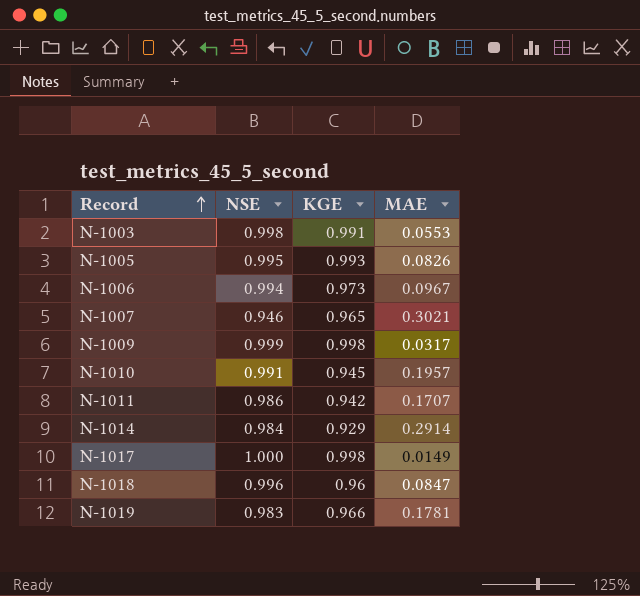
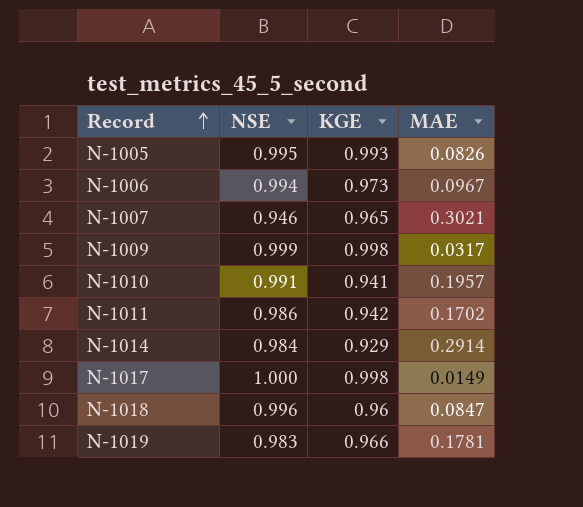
row N-1003: 0.998 | 0.991 | 0.0553 -> none
N-1010 | KGE: 0.945 -> 0.941
N-1011 | MAE: 0.1707 -> 0.1702

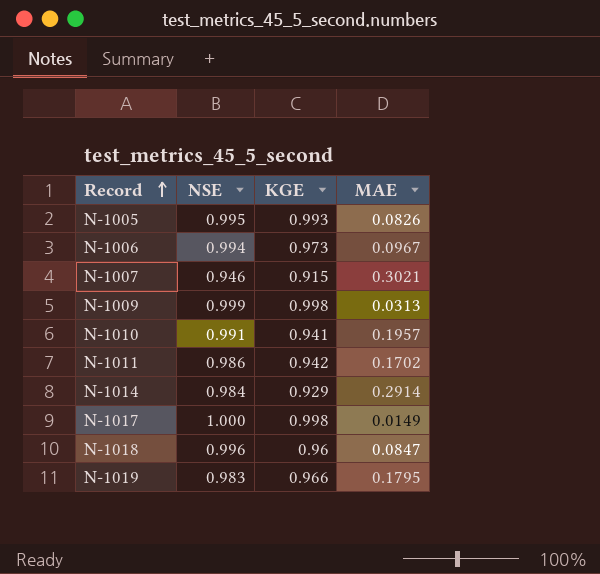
N-1007 | KGE: 0.965 -> 0.915
N-1009 | MAE: 0.0317 -> 0.0313
N-1019 | MAE: 0.1781 -> 0.1795

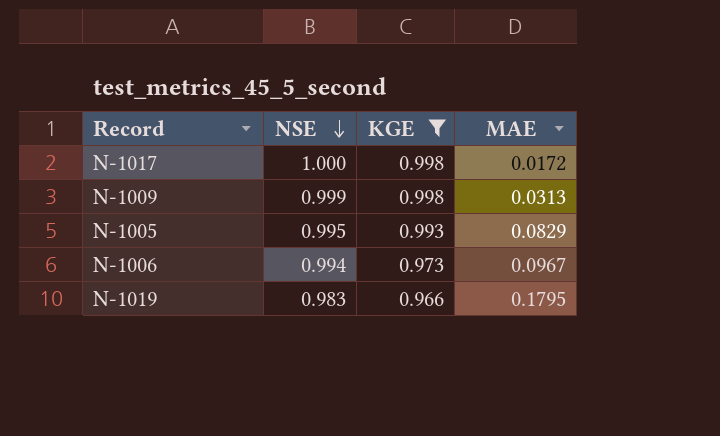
filter: none -> KGE >= 0.966
row order: Record ascending -> NSE descending
N-1017 | MAE: 0.0149 -> 0.0172
N-1005 | MAE: 0.0826 -> 0.0829

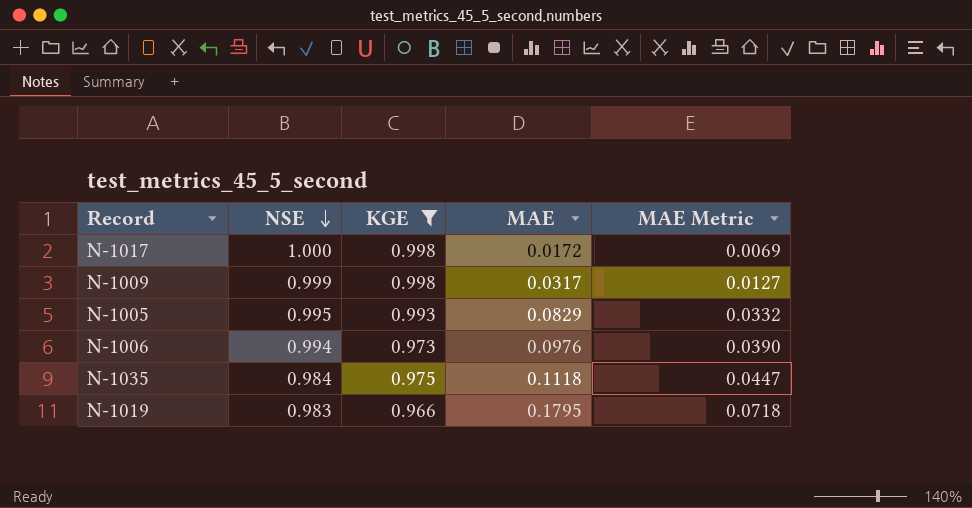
column MAE Metric | formula: none -> [MAE] * 0.4
N-1009 | MAE: 0.0313 -> 0.0317
N-1006 | MAE: 0.0967 -> 0.0976
row N-1035: none -> 0.984 | 0.975 | 0.1118 | 0.0447

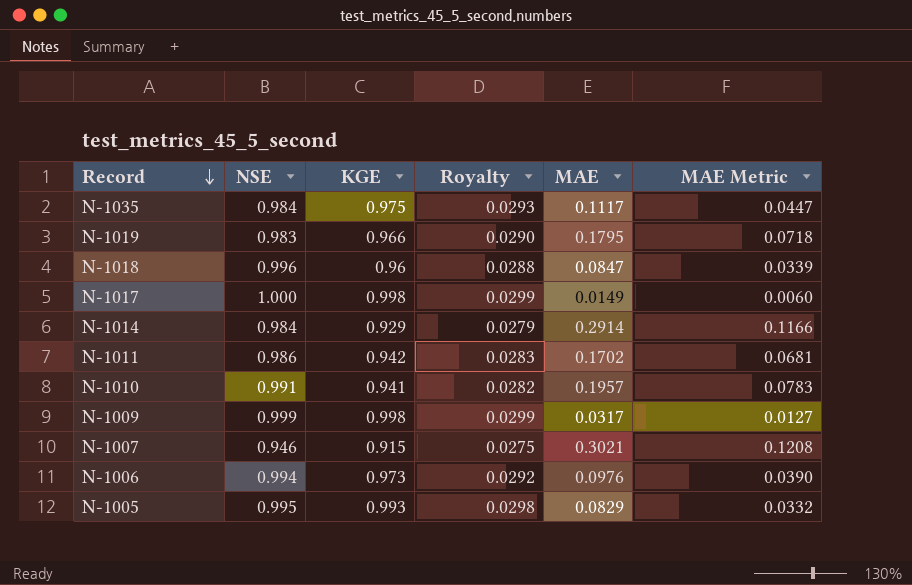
filter: KGE >= 0.966 -> none
row order: NSE descending -> Record descending
column Royalty | formula: none -> [KGE] * 0.03
N-1035 | MAE: 0.1118 -> 0.1117
N-1017 | MAE: 0.0172 -> 0.0149
N-1017 | MAE Metric: 0.0069 -> 0.0060

